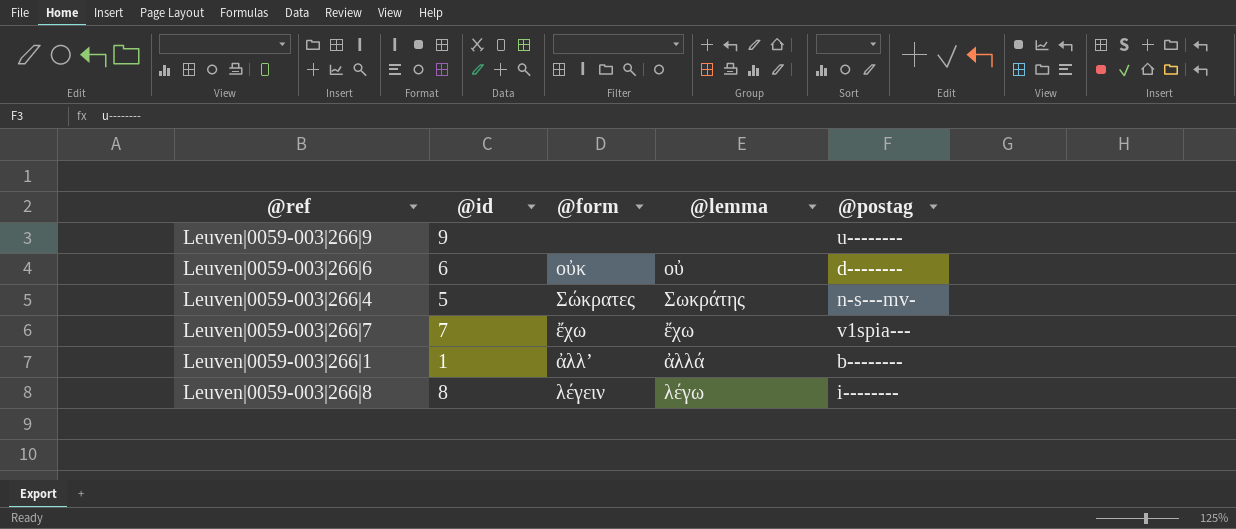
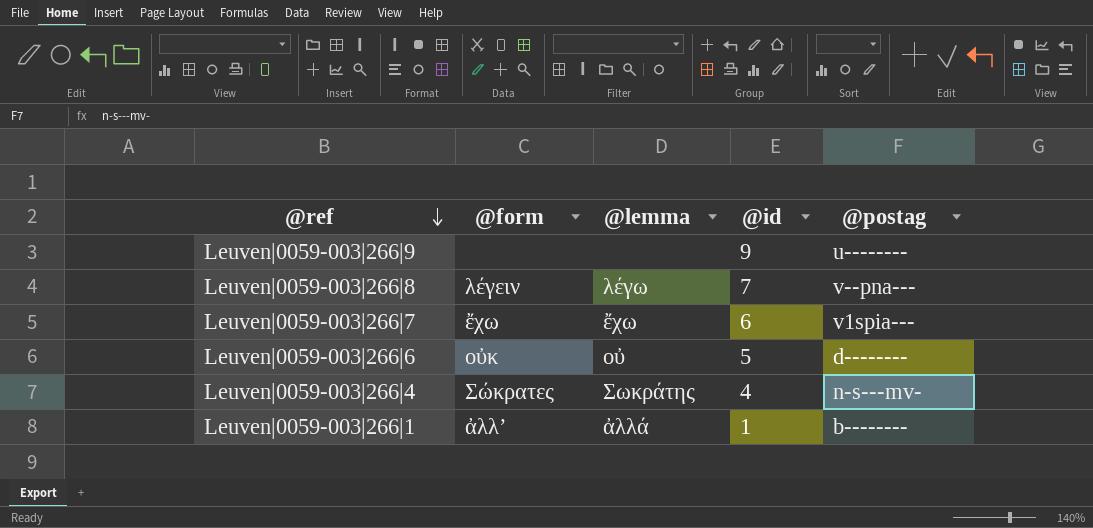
row order: none -> @ref descending
column @id | position: 2 -> 4
Leuven|0059-003|266|8 | @id: 8 -> 7
Leuven|0059-003|266|8 | @postag: i-------- -> v--pna---
Leuven|0059-003|266|7 | @id: 7 -> 6
Leuven|0059-003|266|6 | @id: 6 -> 5
Leuven|0059-003|266|4 | @id: 5 -> 4

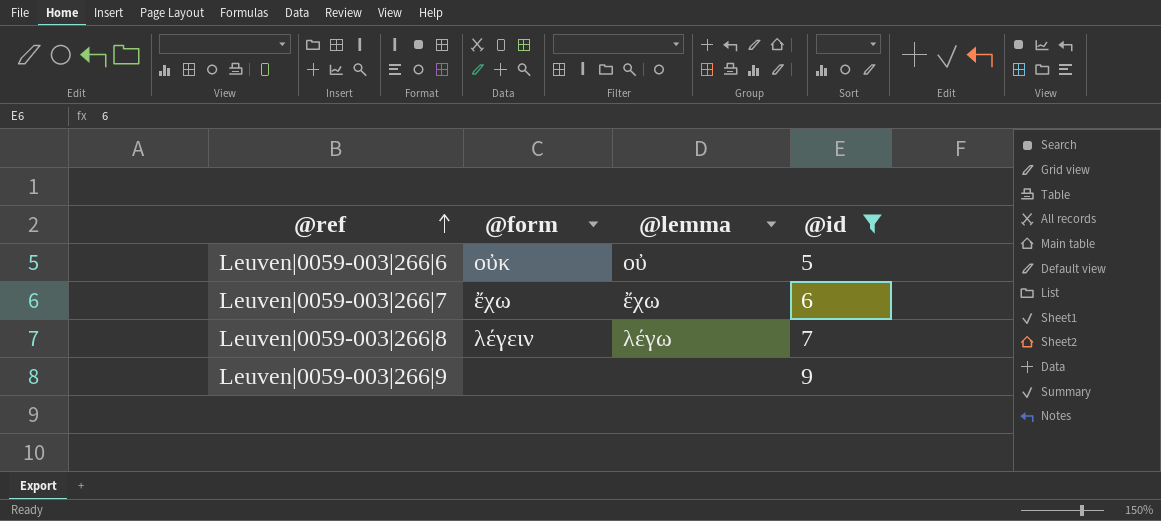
filter: none -> @id >= 5
row order: @ref descending -> @ref ascending
column @postag | position: 5 -> none

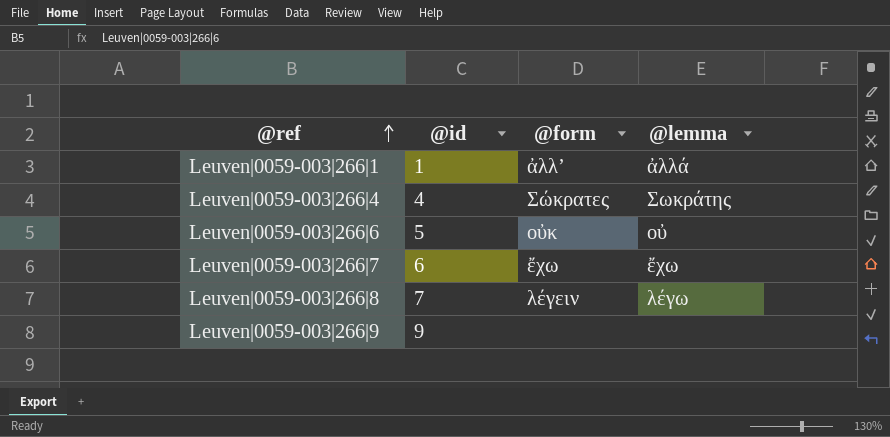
filter: @id >= 5 -> none
column @id | position: 4 -> 2

